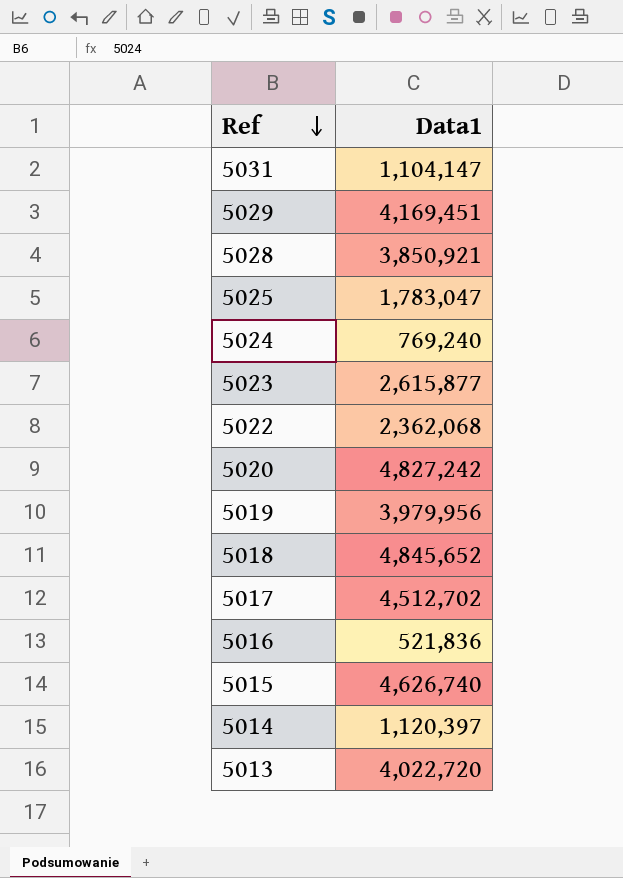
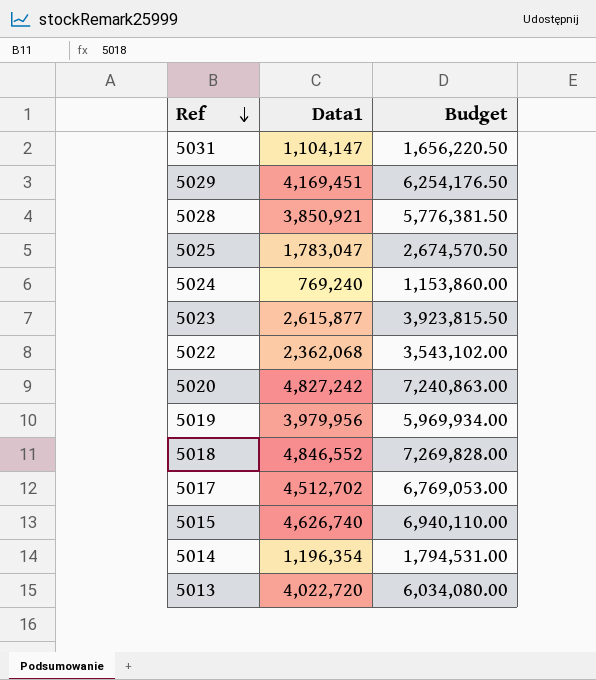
column Budget | formula: none -> [Data1] * 1.5
row 5016: 521,836 -> none
5018 | Data1: 4,845,652 -> 4,846,552
5014 | Data1: 1,120,397 -> 1,196,354

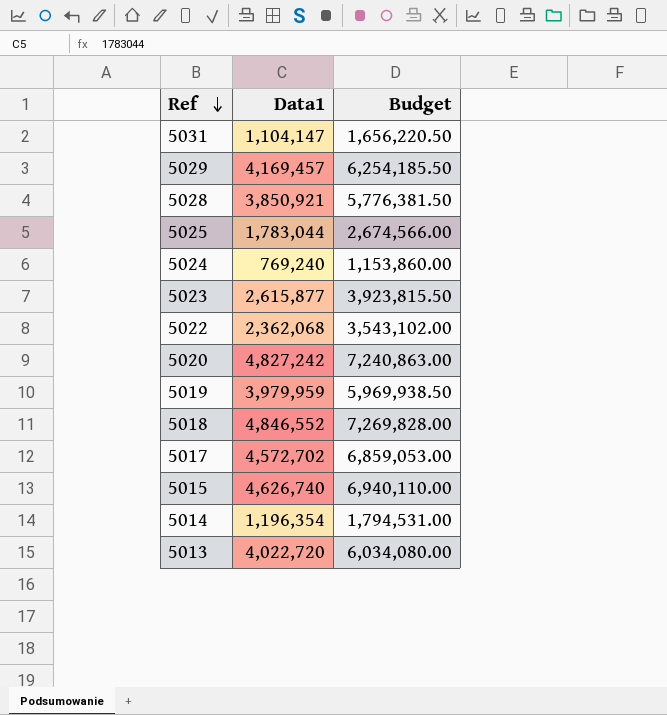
5029 | Data1: 4,169,451 -> 4,169,457
5029 | Budget: 6,254,176.50 -> 6,254,185.50
5025 | Data1: 1,783,047 -> 1,783,044
5025 | Budget: 2,674,570.50 -> 2,674,566.00
5019 | Data1: 3,979,956 -> 3,979,959
5019 | Budget: 5,969,934.00 -> 5,969,938.50
5017 | Data1: 4,512,702 -> 4,572,702
5017 | Budget: 6,769,053.00 -> 6,859,053.00

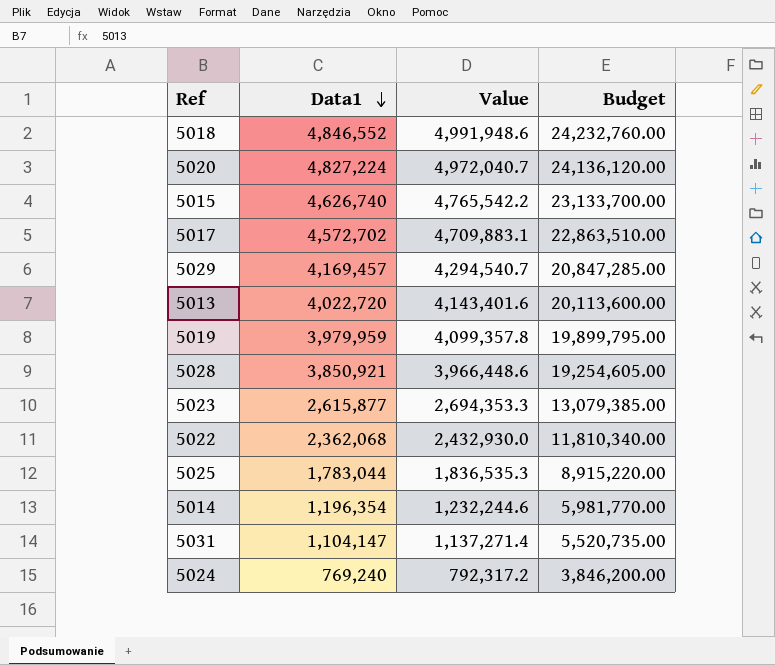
row order: Ref descending -> Data1 descending
column Value | formula: none -> [Data1] * 1.03
column Budget | formula: [Data1] * 1.5 -> [Data1] * 5
5020 | Data1: 4,827,242 -> 4,827,224

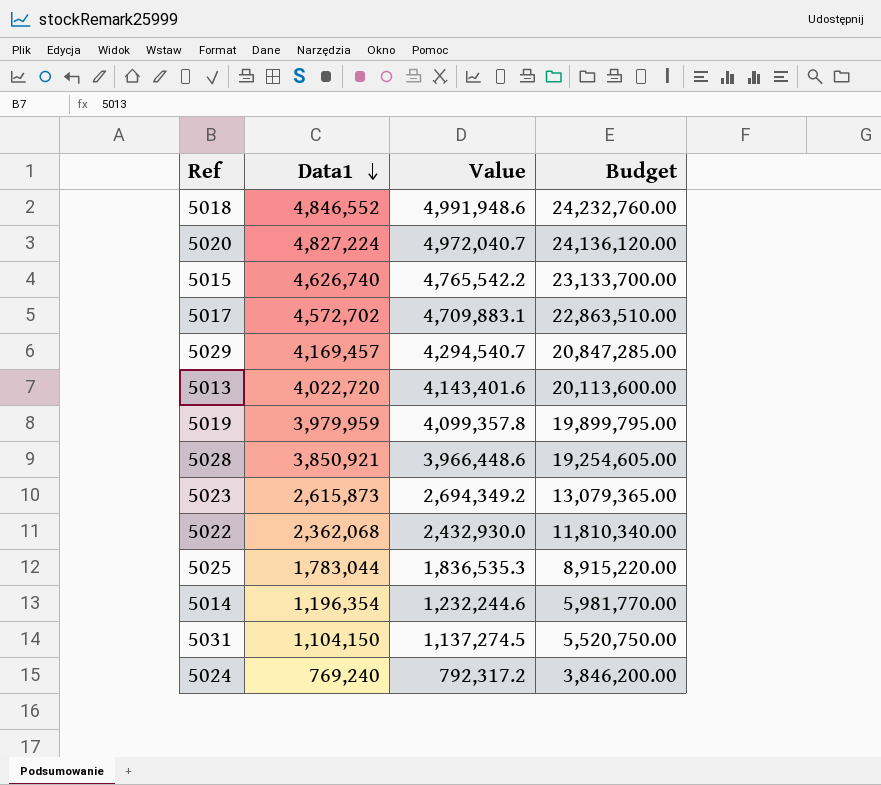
5023 | Data1: 2,615,877 -> 2,615,873
5023 | Value: 2,694,353.3 -> 2,694,349.2
5023 | Budget: 13,079,385.00 -> 13,079,365.00
5031 | Data1: 1,104,147 -> 1,104,150
5031 | Value: 1,137,271.4 -> 1,137,274.5
5031 | Budget: 5,520,735.00 -> 5,520,750.00

